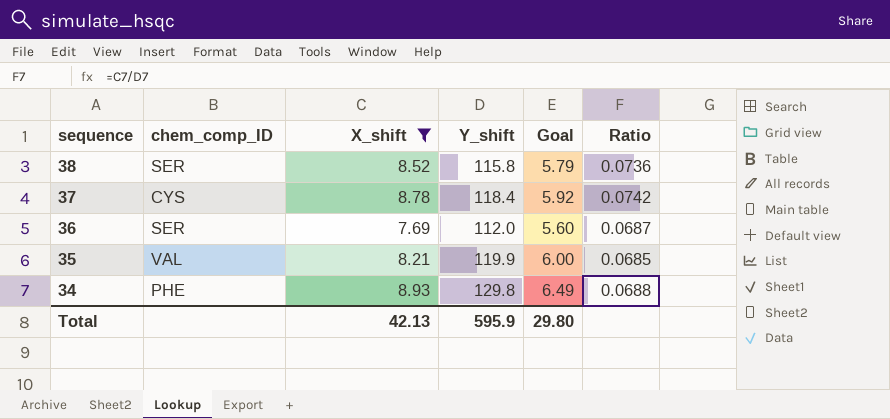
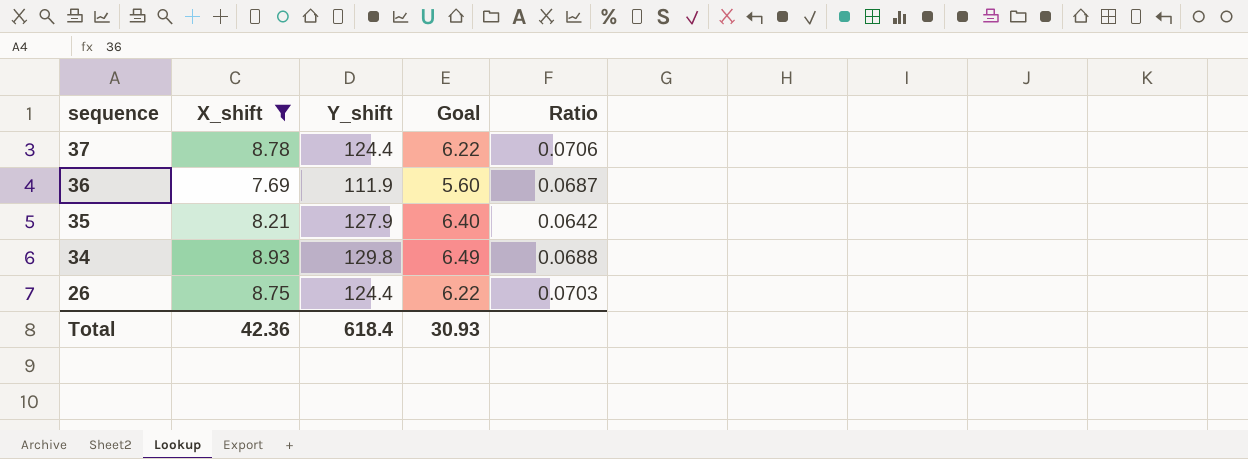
column chem_comp_ID | position: 2 -> none
row 38: SER | 8.52 | 115.8 | 5.79 | 0.0736 -> none
37 | Y_shift: 118.4 -> 124.4
37 | Goal: 5.92 -> 6.22
37 | Ratio: 0.0742 -> 0.0706
36 | Y_shift: 112.0 -> 111.9
35 | Y_shift: 119.9 -> 127.9
35 | Goal: 6.00 -> 6.40
35 | Ratio: 0.0685 -> 0.0642
row 26: none -> 8.75 | 124.4 | 6.22 | 0.0703
Total | X_shift: 42.13 -> 42.36
Total | Y_shift: 595.9 -> 618.4
Total | Goal: 29.80 -> 30.93

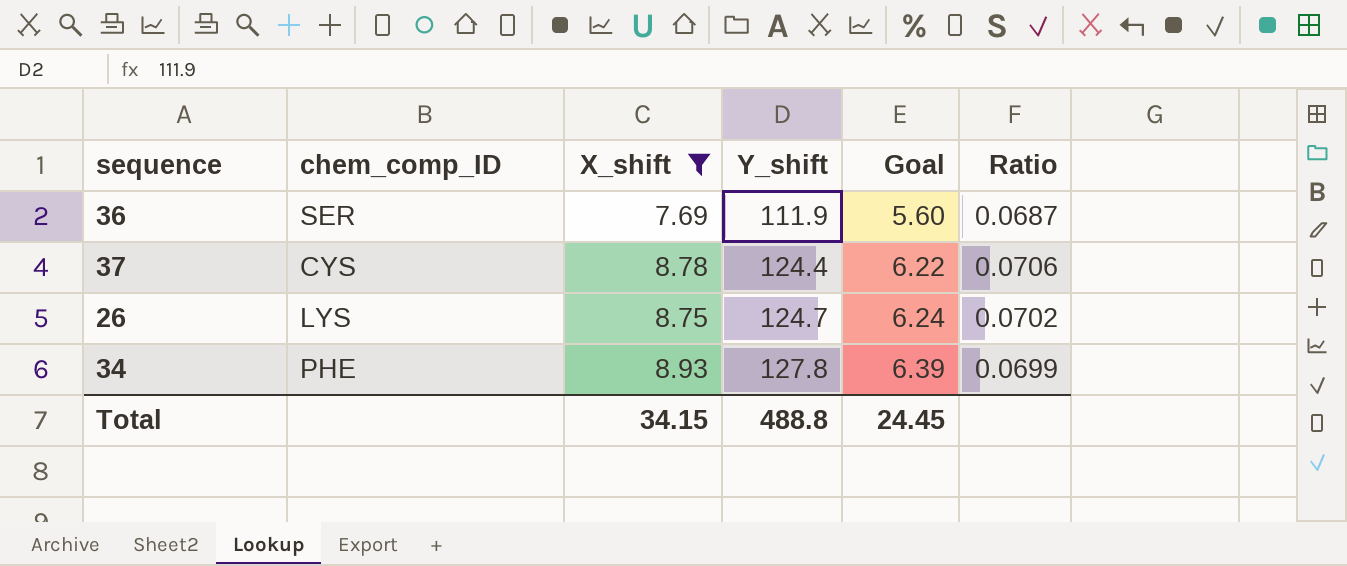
row order: sequence descending -> Y_shift ascending
column chem_comp_ID | position: none -> 2
row 35: 8.21 | 127.9 | 6.40 | 0.0642 -> none
26 | Y_shift: 124.4 -> 124.7
26 | Goal: 6.22 -> 6.24
26 | Ratio: 0.0703 -> 0.0702
34 | Y_shift: 129.8 -> 127.8
34 | Goal: 6.49 -> 6.39
34 | Ratio: 0.0688 -> 0.0699
Total | X_shift: 42.36 -> 34.15
Total | Y_shift: 618.4 -> 488.8
Total | Goal: 30.93 -> 24.45

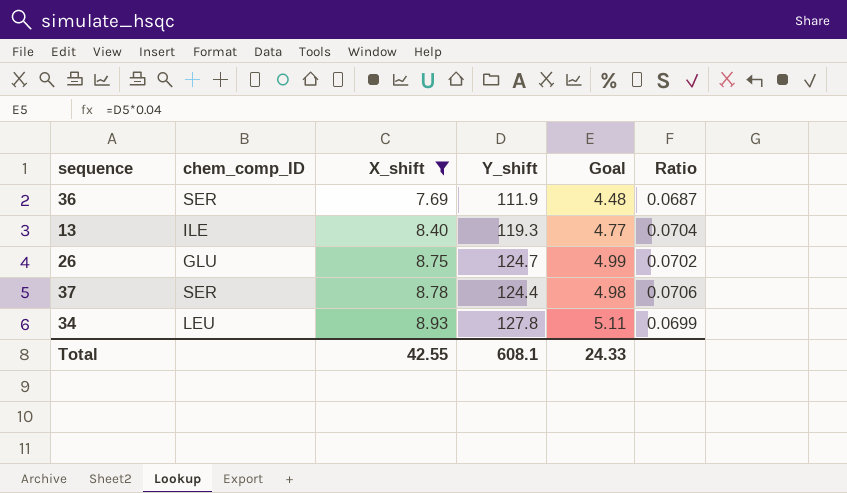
row order: Y_shift ascending -> X_shift ascending
column Goal | formula: [Y_shift] * 0.05 -> [Y_shift] * 0.04
row 13: none -> ILE | 8.40 | 119.3 | 4.77 | 0.0704
26 | chem_comp_ID: LYS -> GLU
37 | chem_comp_ID: CYS -> SER
34 | chem_comp_ID: PHE -> LEU
Total | X_shift: 34.15 -> 42.55
Total | Y_shift: 488.8 -> 608.1
Total | Goal: 24.45 -> 24.33

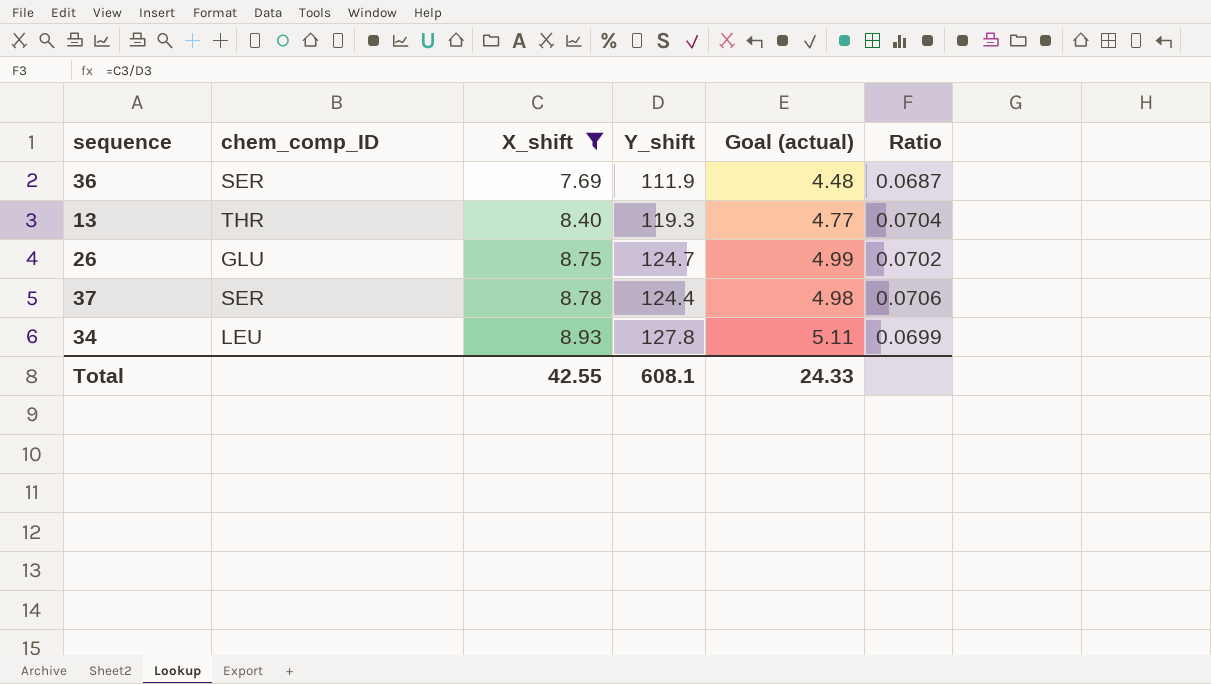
column name: Goal -> Goal (actual)
13 | chem_comp_ID: ILE -> THR

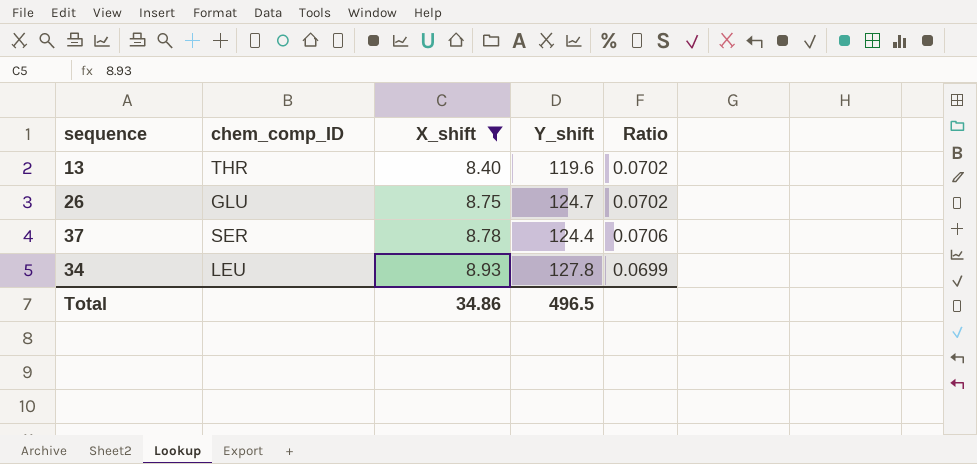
column Goal (actual) | formula: [Y_shift] * 0.04 -> none
row 36: SER | 7.69 | 111.9 | 4.48 | 0.0687 -> none
13 | Y_shift: 119.3 -> 119.6
13 | Ratio: 0.0704 -> 0.0702
Total | X_shift: 42.55 -> 34.86
Total | Y_shift: 608.1 -> 496.5

